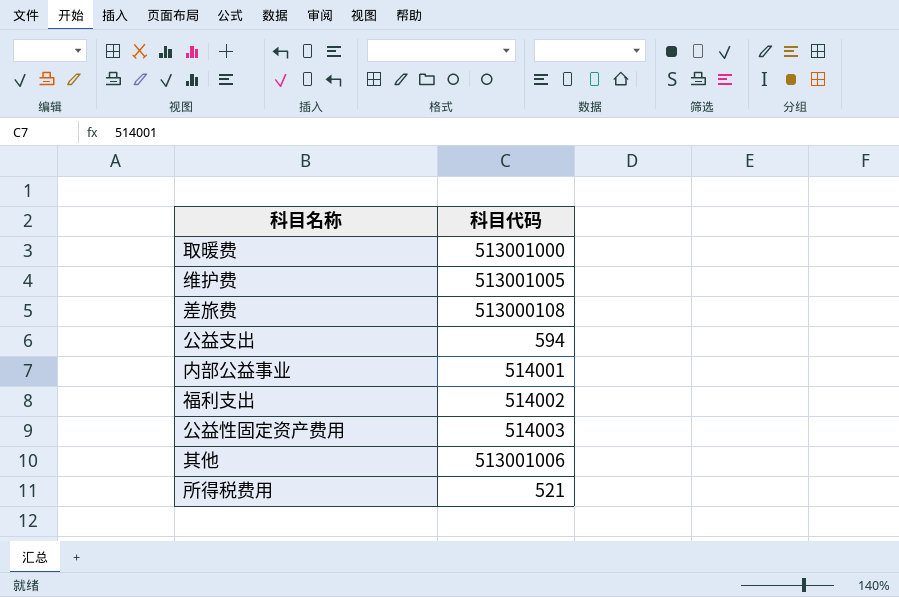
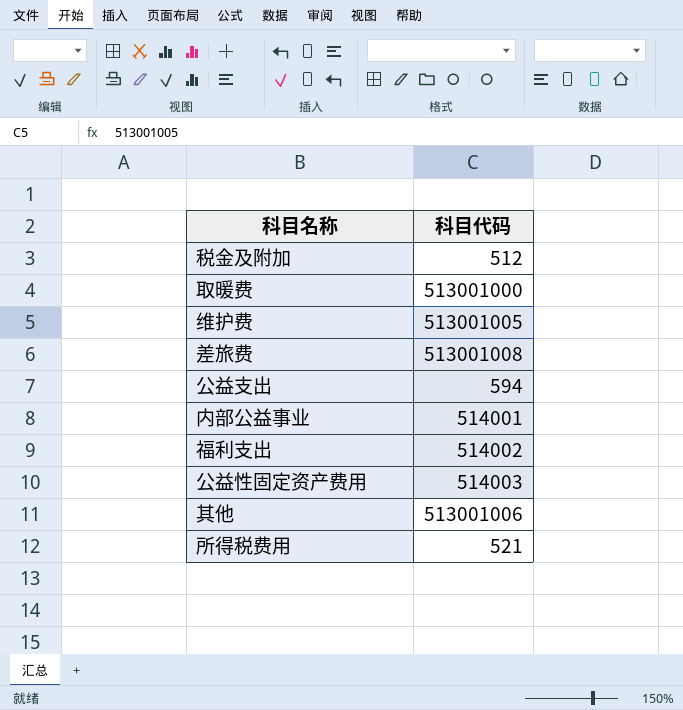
row 税金及附加: none -> 512
差旅费 | 科目代码: 513000108 -> 513001008

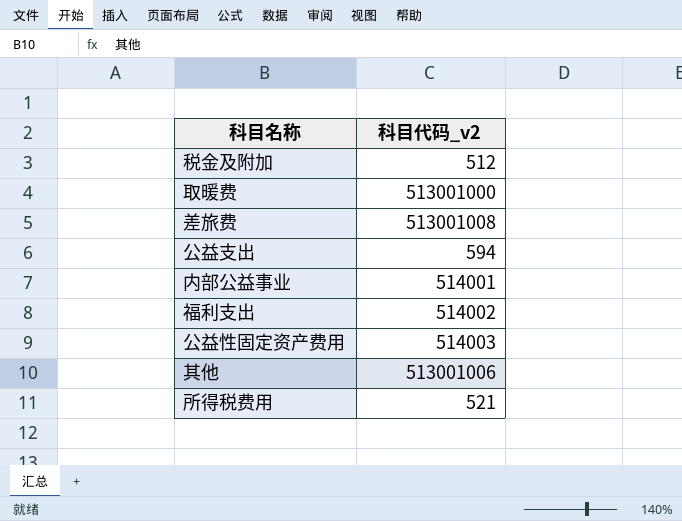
column name: 科目代码 -> 科目代码_v2
row 维护费: 513001005 -> none

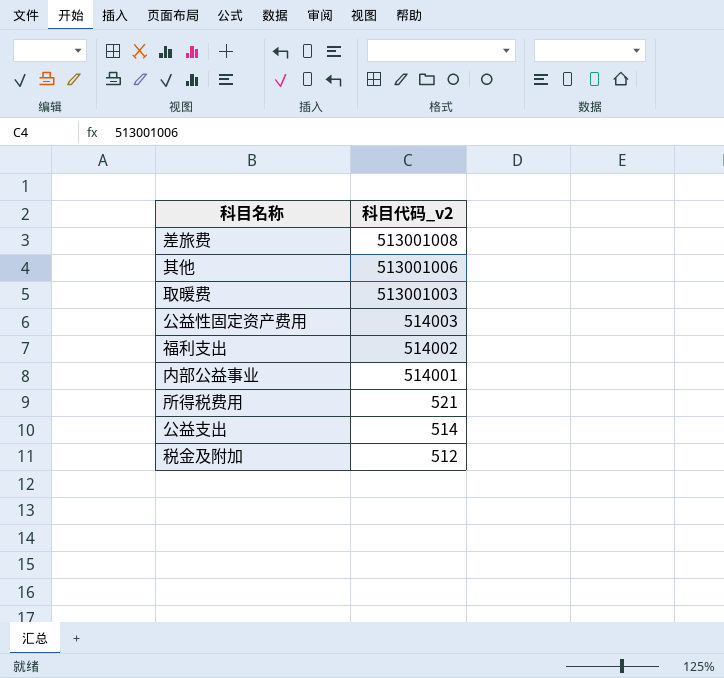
row order: none -> 科目代码_v2 descending
取暖费 | 科目代码_v2: 513001000 -> 513001003
公益支出 | 科目代码_v2: 594 -> 514

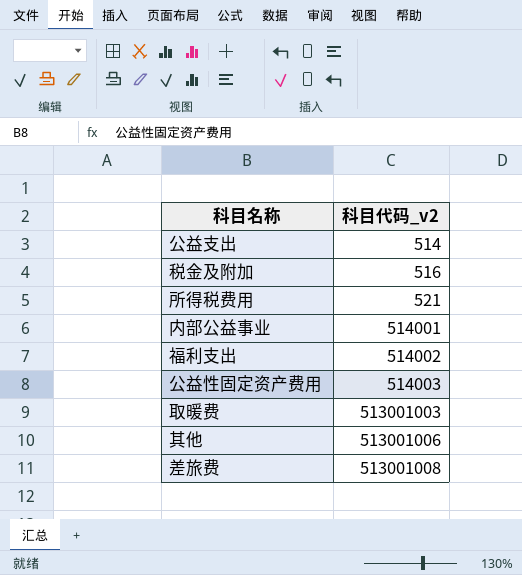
row order: 科目代码_v2 descending -> 科目代码_v2 ascending
税金及附加 | 科目代码_v2: 512 -> 516

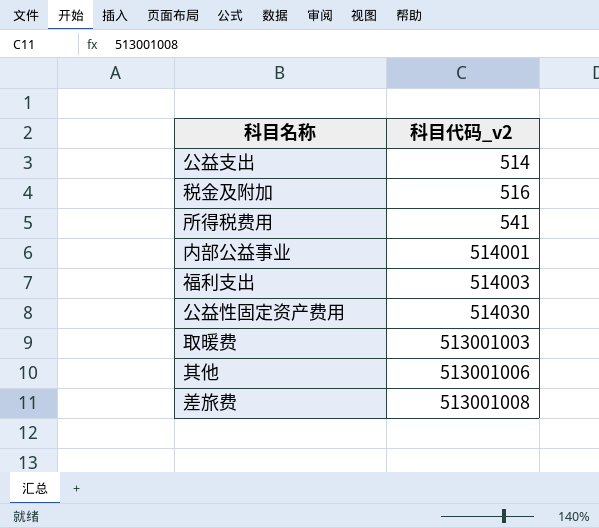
所得税费用 | 科目代码_v2: 521 -> 541
福利支出 | 科目代码_v2: 514002 -> 514003
公益性固定资产费用 | 科目代码_v2: 514003 -> 514030

